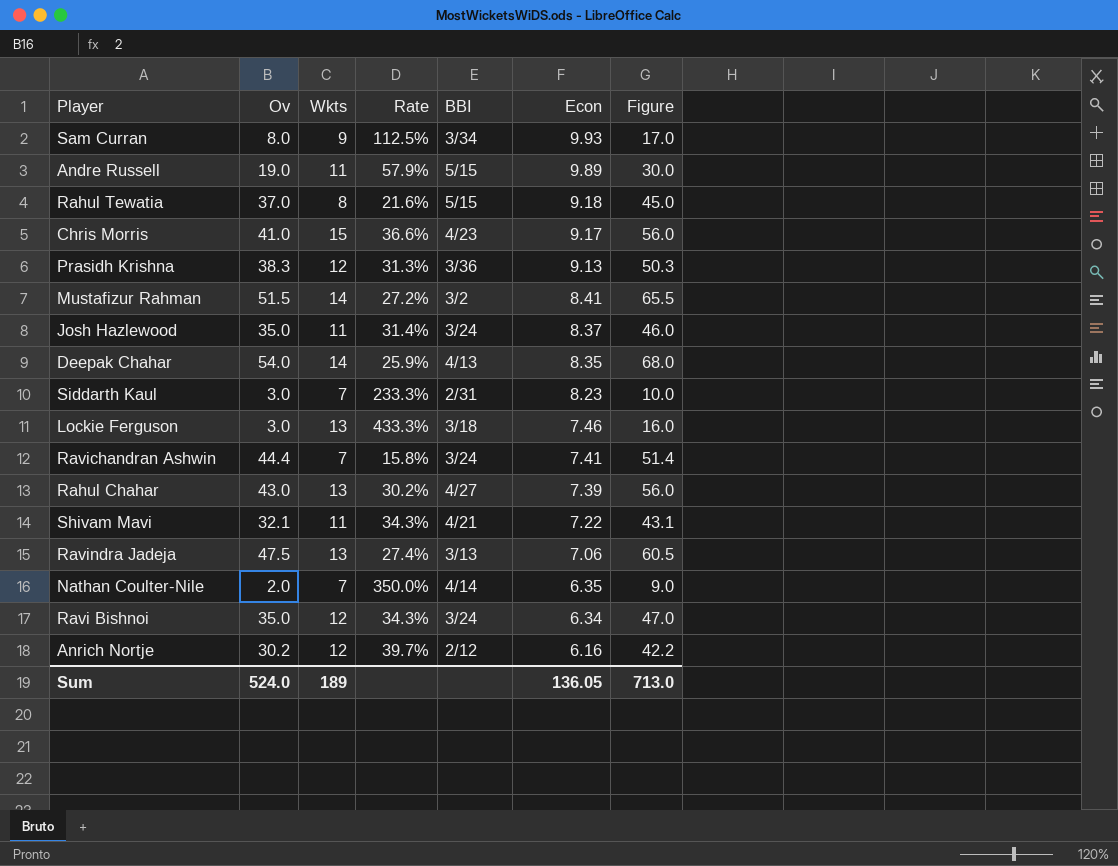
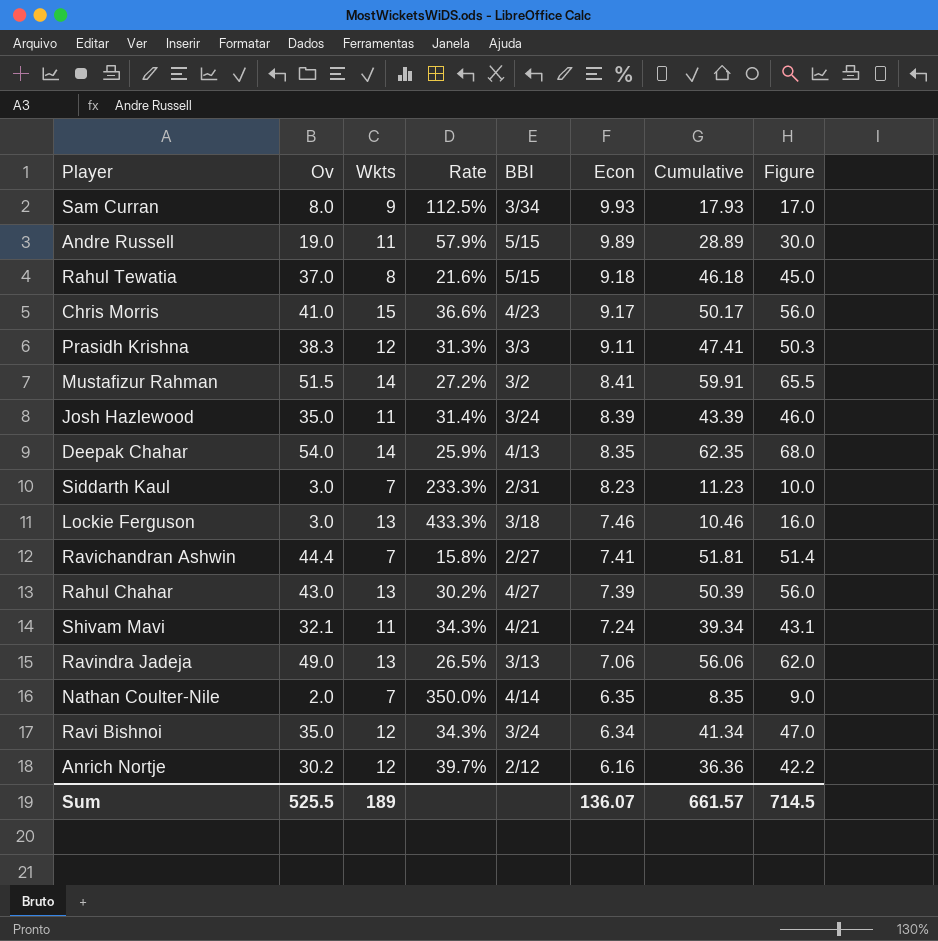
column Cumulative | formula: none -> [Ov] + [Econ]
Prasidh Krishna | BBI: 3/36 -> 3/3
Prasidh Krishna | Econ: 9.13 -> 9.11
Josh Hazlewood | Econ: 8.37 -> 8.39
Ravichandran Ashwin | BBI: 3/24 -> 2/27
Shivam Mavi | Econ: 7.22 -> 7.24
Ravindra Jadeja | Ov: 47.5 -> 49.0
Ravindra Jadeja | Rate: 27.4% -> 26.5%
Ravindra Jadeja | Figure: 60.5 -> 62.0
Sum | Ov: 524.0 -> 525.5
Sum | Econ: 136.05 -> 136.07
Sum | Figure: 713.0 -> 714.5

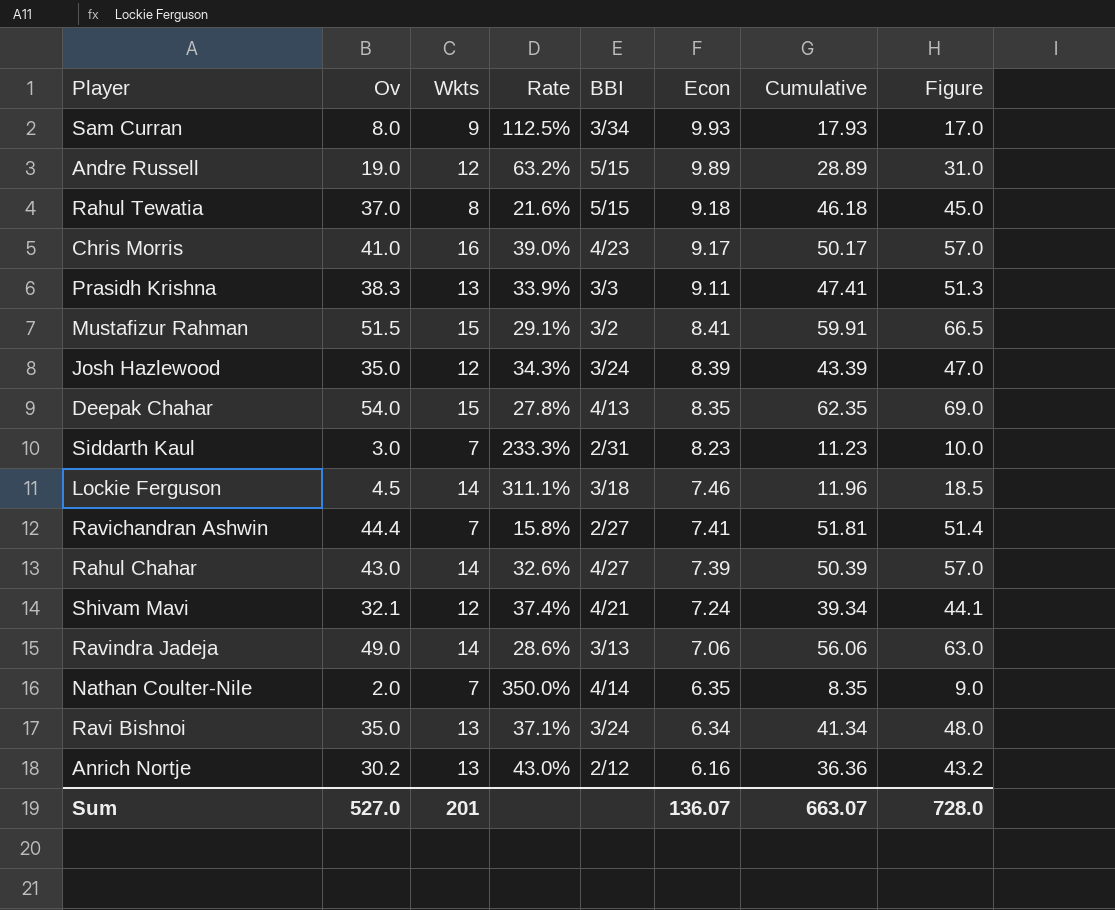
Andre Russell | Wkts: 11 -> 12
Andre Russell | Rate: 57.9% -> 63.2%
Andre Russell | Figure: 30.0 -> 31.0
Chris Morris | Wkts: 15 -> 16
Chris Morris | Rate: 36.6% -> 39.0%
Chris Morris | Figure: 56.0 -> 57.0
Prasidh Krishna | Wkts: 12 -> 13
Prasidh Krishna | Rate: 31.3% -> 33.9%
Prasidh Krishna | Figure: 50.3 -> 51.3
Mustafizur Rahman | Wkts: 14 -> 15
Mustafizur Rahman | Rate: 27.2% -> 29.1%
Mustafizur Rahman | Figure: 65.5 -> 66.5
Josh Hazlewood | Wkts: 11 -> 12
Josh Hazlewood | Rate: 31.4% -> 34.3%
Josh Hazlewood | Figure: 46.0 -> 47.0
Deepak Chahar | Wkts: 14 -> 15
Deepak Chahar | Rate: 25.9% -> 27.8%
Deepak Chahar | Figure: 68.0 -> 69.0
Lockie Ferguson | Ov: 3.0 -> 4.5
Lockie Ferguson | Wkts: 13 -> 14
Lockie Ferguson | Rate: 433.3% -> 311.1%
Lockie Ferguson | Cumulative: 10.46 -> 11.96
Lockie Ferguson | Figure: 16.0 -> 18.5
Rahul Chahar | Wkts: 13 -> 14
Rahul Chahar | Rate: 30.2% -> 32.6%
Rahul Chahar | Figure: 56.0 -> 57.0
Shivam Mavi | Wkts: 11 -> 12
Shivam Mavi | Rate: 34.3% -> 37.4%
Shivam Mavi | Figure: 43.1 -> 44.1
Ravindra Jadeja | Wkts: 13 -> 14
Ravindra Jadeja | Rate: 26.5% -> 28.6%
Ravindra Jadeja | Figure: 62.0 -> 63.0
Ravi Bishnoi | Wkts: 12 -> 13
Ravi Bishnoi | Rate: 34.3% -> 37.1%
Ravi Bishnoi | Figure: 47.0 -> 48.0
Anrich Nortje | Wkts: 12 -> 13
Anrich Nortje | Rate: 39.7% -> 43.0%
Anrich Nortje | Figure: 42.2 -> 43.2
Sum | Ov: 525.5 -> 527.0
Sum | Wkts: 189 -> 201
Sum | Cumulative: 661.57 -> 663.07
Sum | Figure: 714.5 -> 728.0

